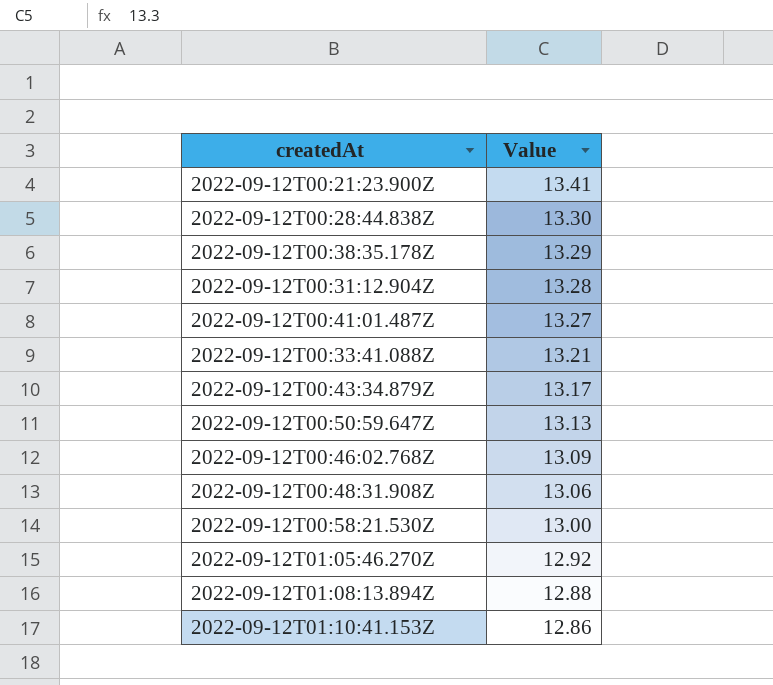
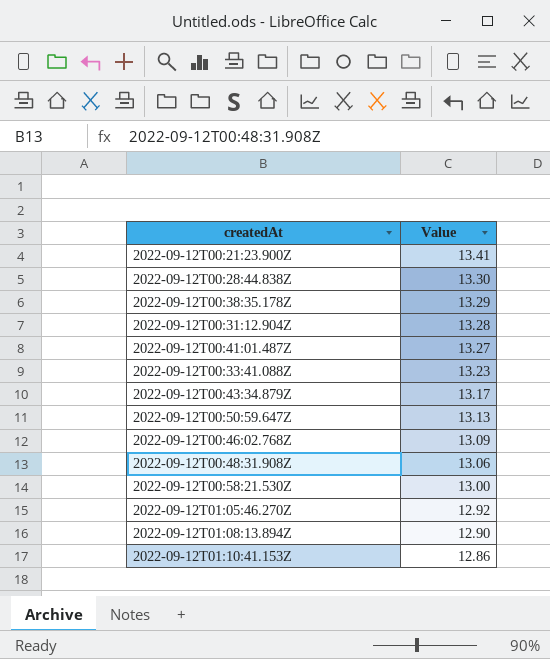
2022-09-12T00:33:41.088Z | Value: 13.21 -> 13.23
2022-09-12T01:08:13.894Z | Value: 12.88 -> 12.90

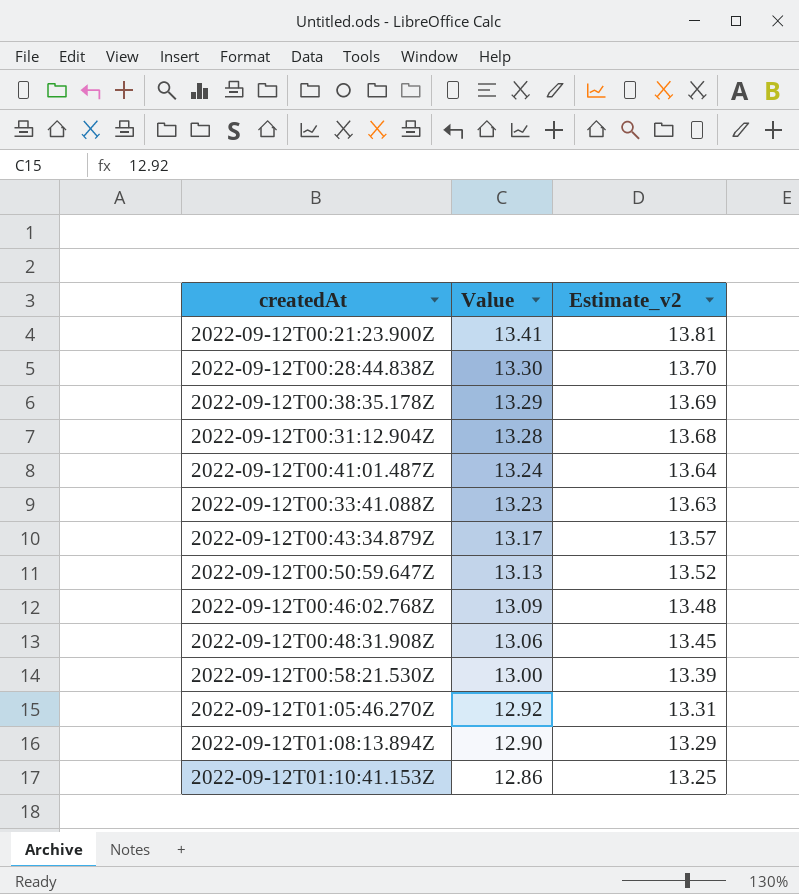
column Estimate_v2 | formula: none -> [Value] * 1.03
2022-09-12T00:41:01.487Z | Value: 13.27 -> 13.24

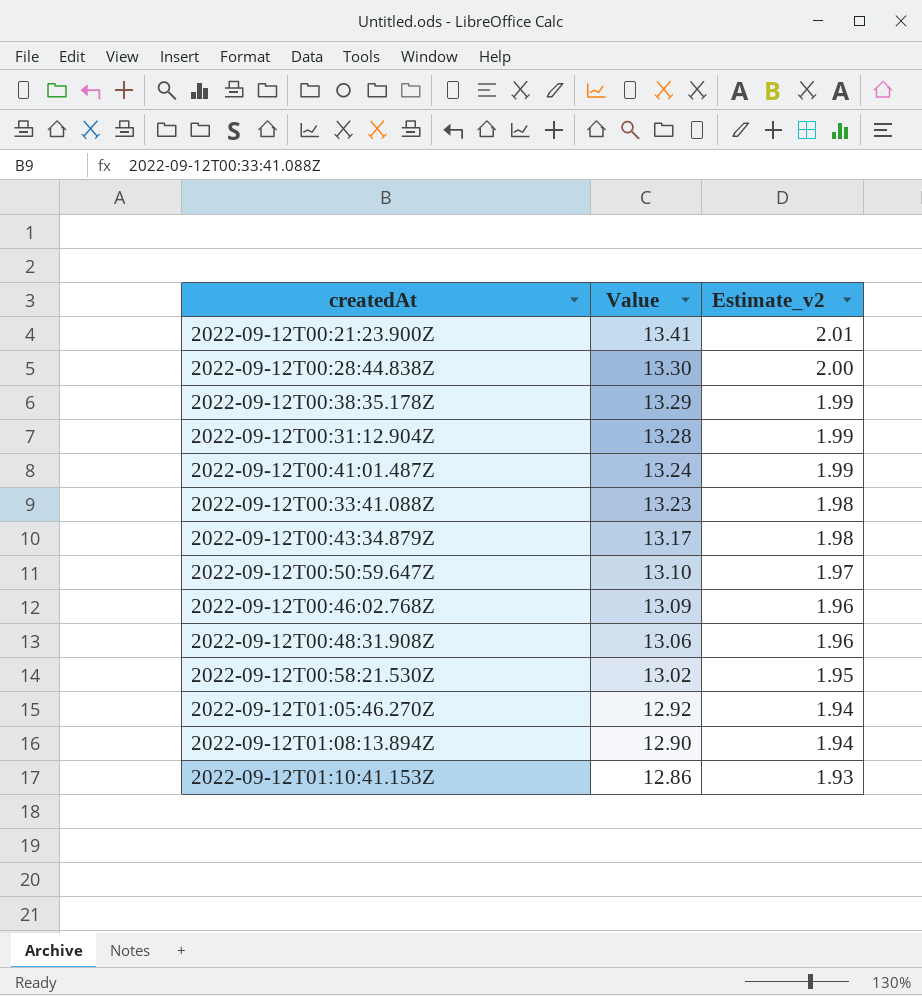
column Estimate_v2 | formula: [Value] * 1.03 -> [Value] * 0.15
2022-09-12T00:50:59.647Z | Value: 13.13 -> 13.10
2022-09-12T00:58:21.530Z | Value: 13.00 -> 13.02

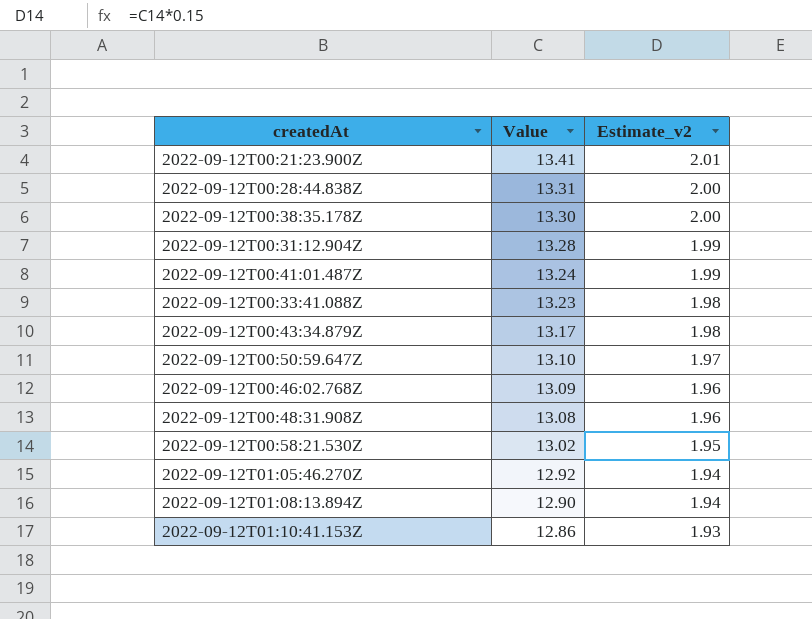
2022-09-12T00:28:44.838Z | Value: 13.30 -> 13.31
2022-09-12T00:38:35.178Z | Value: 13.29 -> 13.30
2022-09-12T00:38:35.178Z | Estimate_v2: 1.99 -> 2.00
2022-09-12T00:48:31.908Z | Value: 13.06 -> 13.08

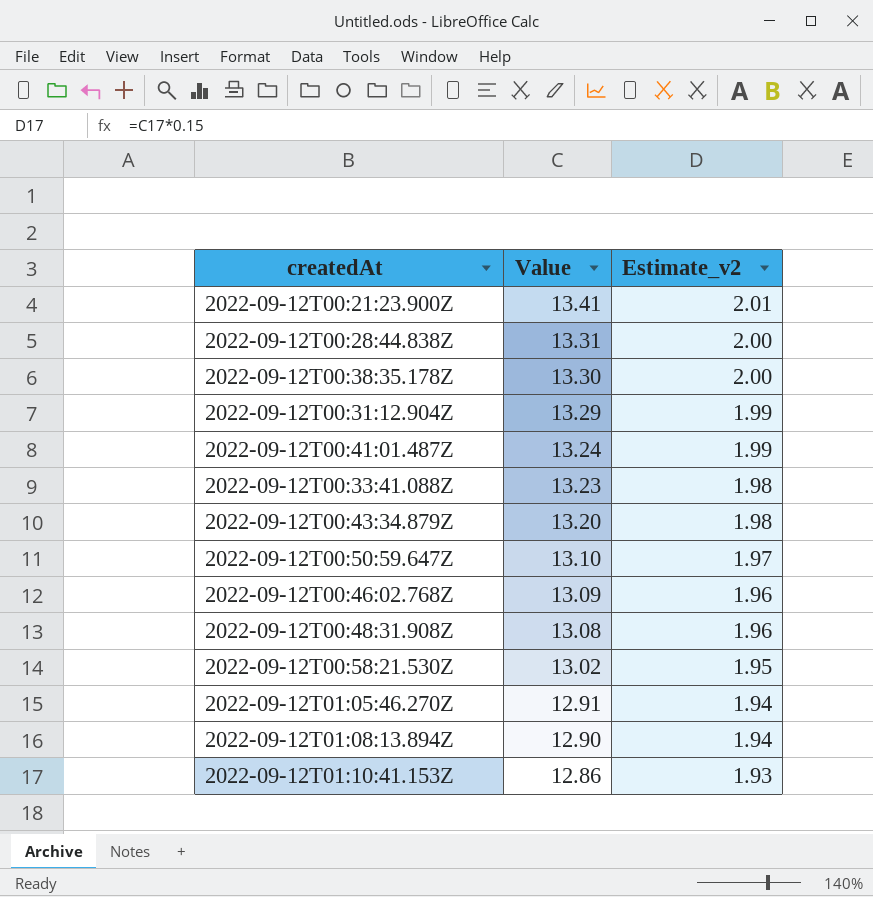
2022-09-12T00:31:12.904Z | Value: 13.28 -> 13.29
2022-09-12T00:43:34.879Z | Value: 13.17 -> 13.20
2022-09-12T01:05:46.270Z | Value: 12.92 -> 12.91

